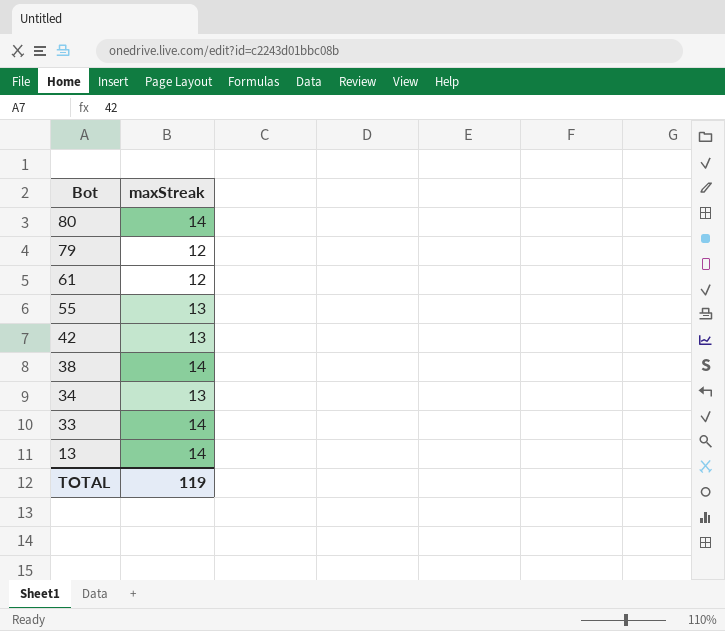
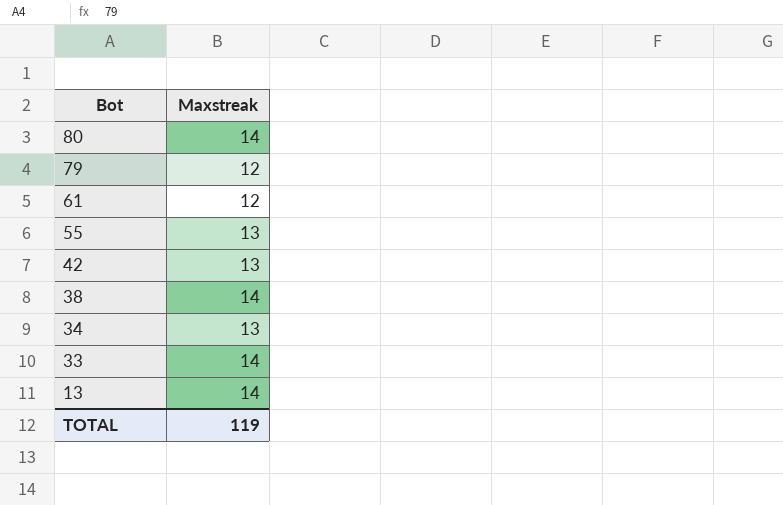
column name: maxStreak -> Maxstreak

